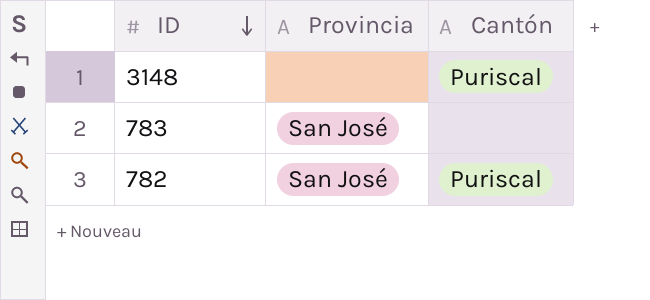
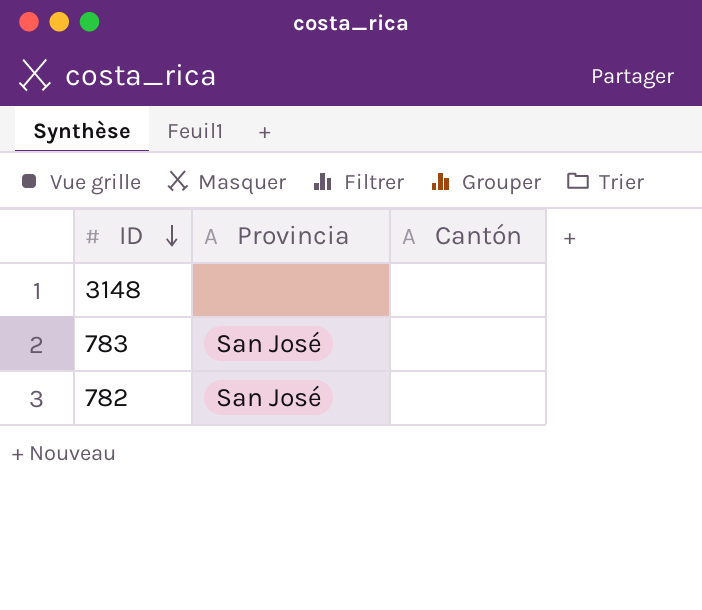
3148 | Cantón: Puriscal -> none
782 | Cantón: Puriscal -> none

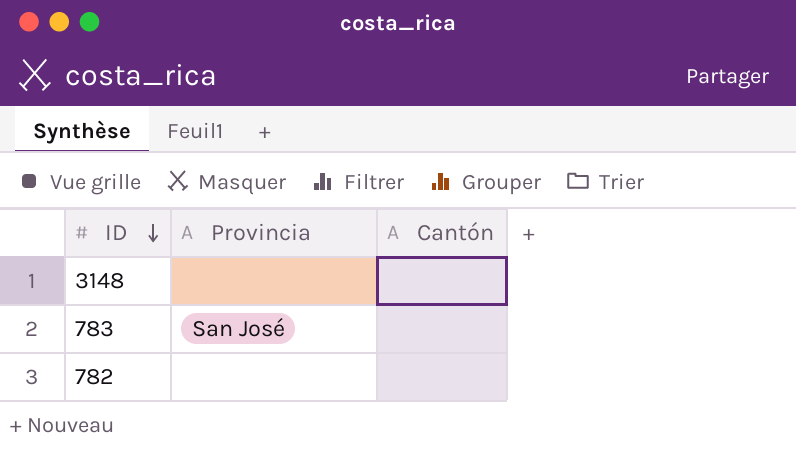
782 | Provincia: San José -> none

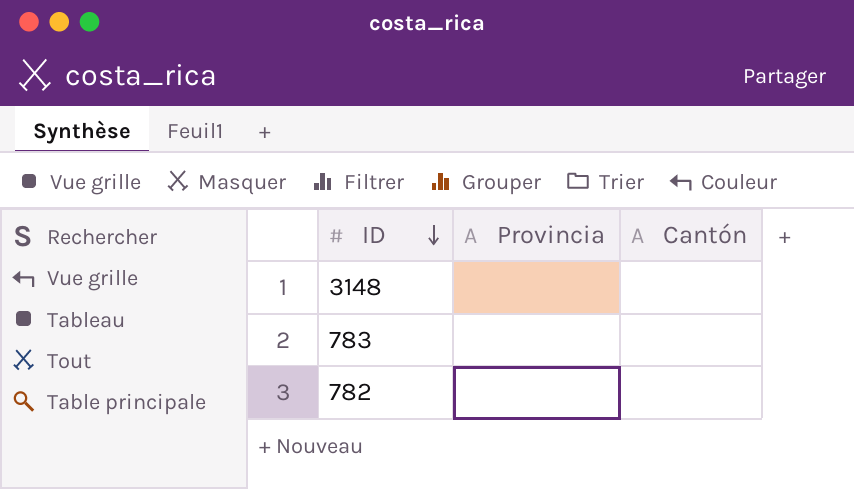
783 | Provincia: San José -> none

